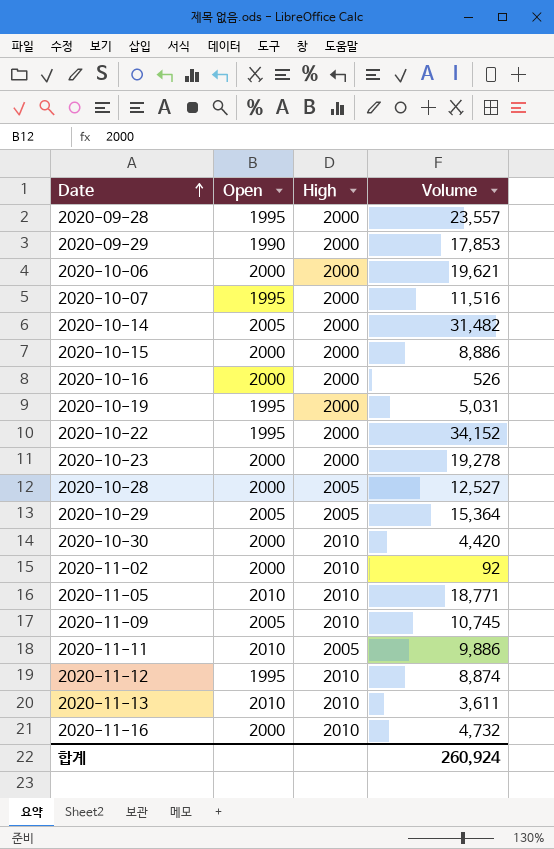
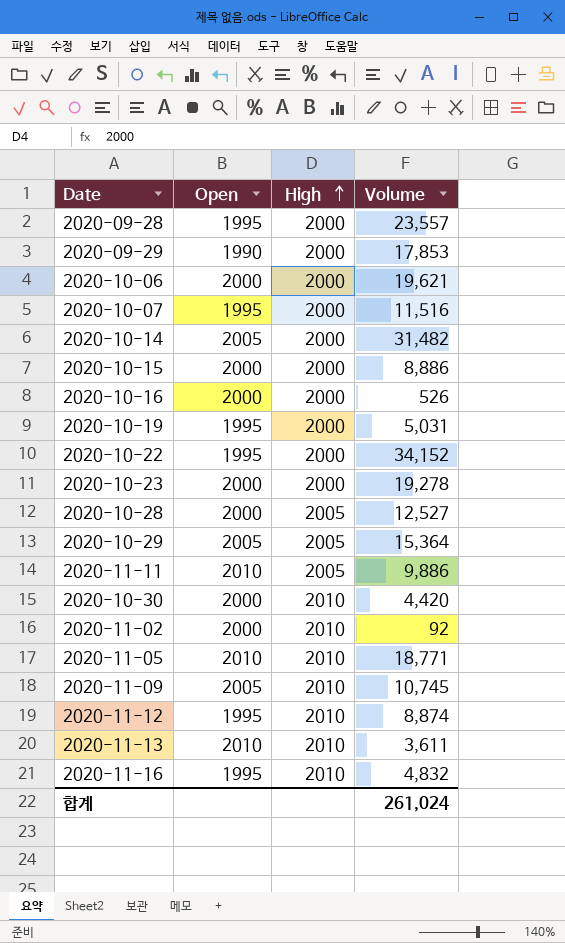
row order: Date ascending -> High ascending
2020-11-16 | Open: 2000 -> 1995
2020-11-16 | Volume: 4,732 -> 4,832
합계 | Volume: 260,924 -> 261,024

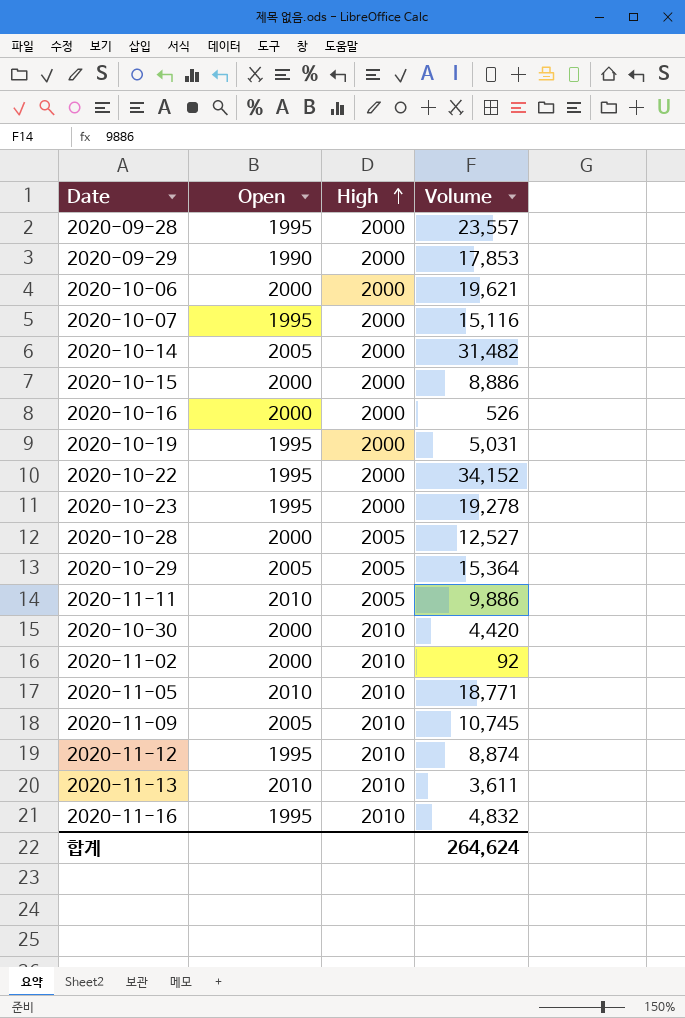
2020-10-07 | Volume: 11,516 -> 15,116
2020-10-23 | Open: 2000 -> 1995
합계 | Volume: 261,024 -> 264,624

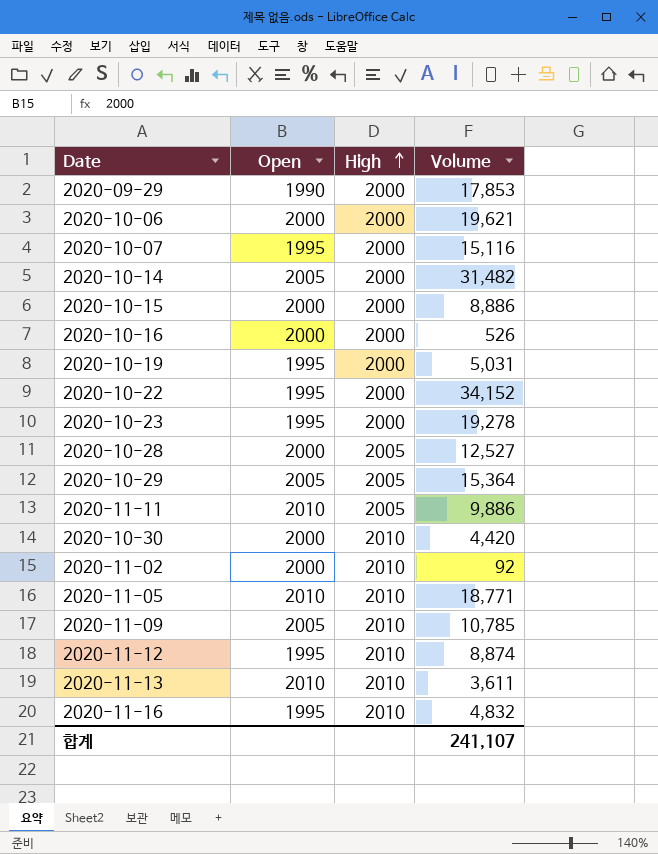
row 2020-09-28: 1995 | 2000 | 23,557 -> none
2020-11-09 | Volume: 10,745 -> 10,785
합계 | Volume: 264,624 -> 241,107

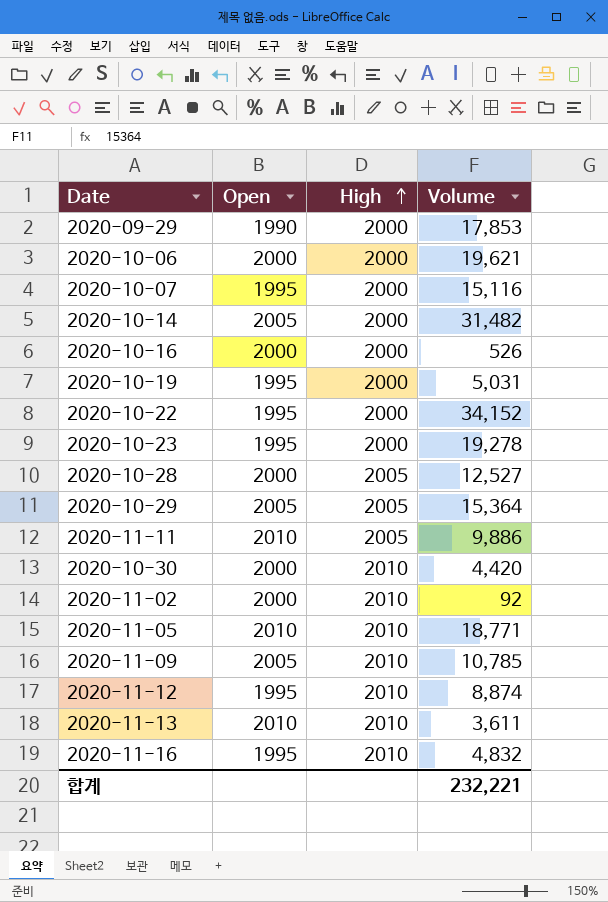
row 2020-10-15: 2000 | 2000 | 8,886 -> none
합계 | Volume: 241,107 -> 232,221

